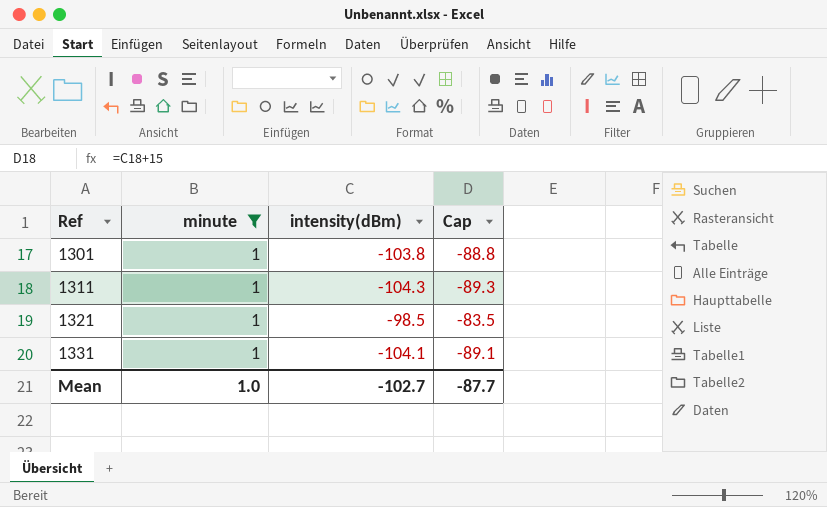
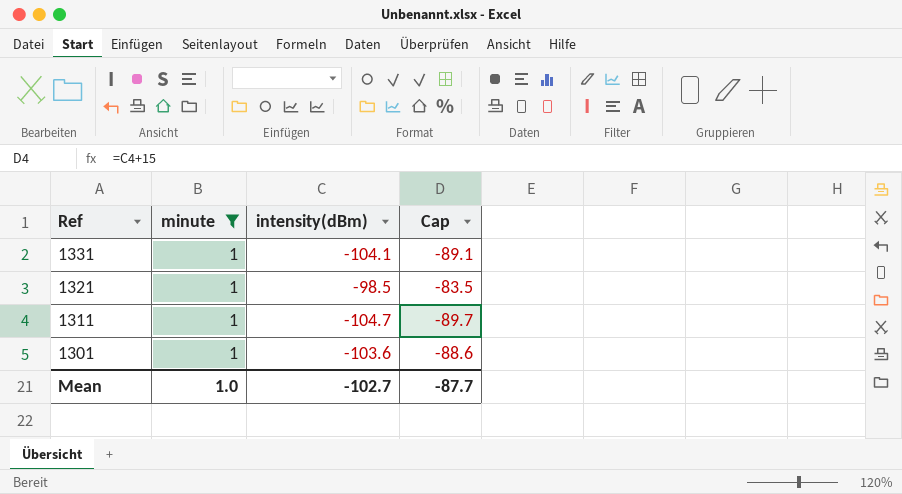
row order: Ref ascending -> Ref descending
1311 | intensity(dBm): -104.3 -> -104.7
1311 | Cap: -89.3 -> -89.7
1301 | intensity(dBm): -103.8 -> -103.6
1301 | Cap: -88.8 -> -88.6

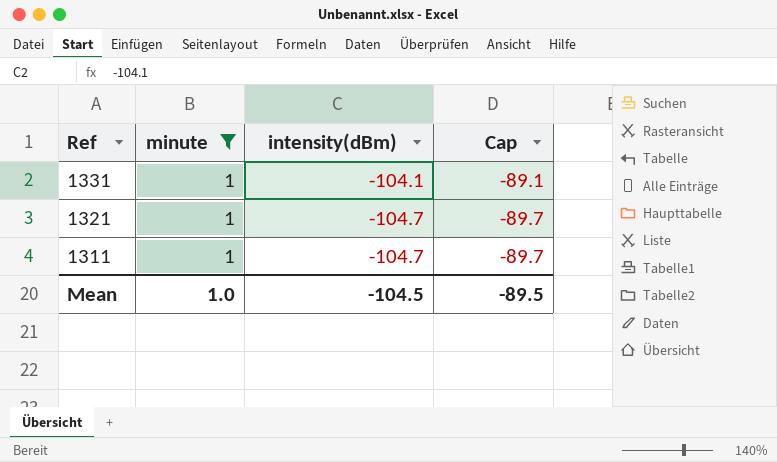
row 1301: 1 | -103.6 | -88.6 -> none
1321 | intensity(dBm): -98.5 -> -104.7
1321 | Cap: -83.5 -> -89.7
Mean | intensity(dBm): -102.7 -> -104.5
Mean | Cap: -87.7 -> -89.5

